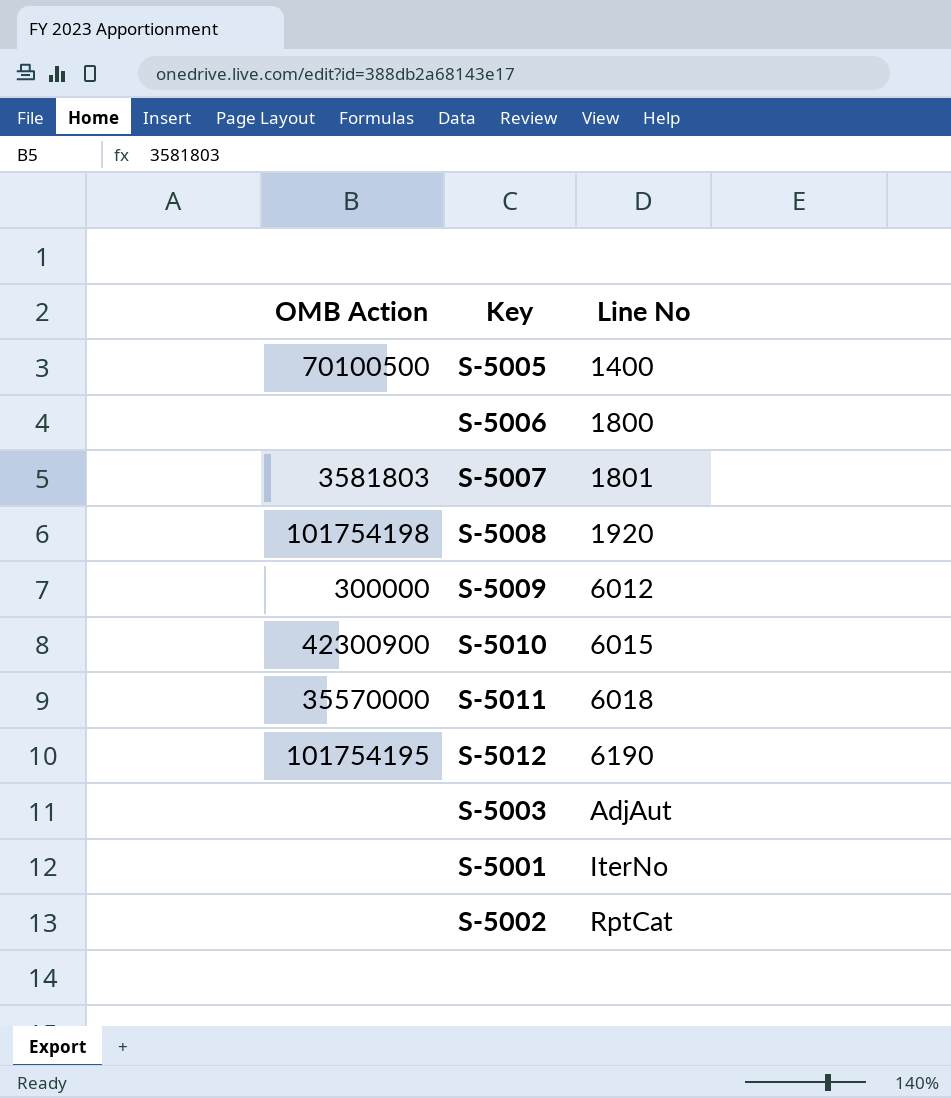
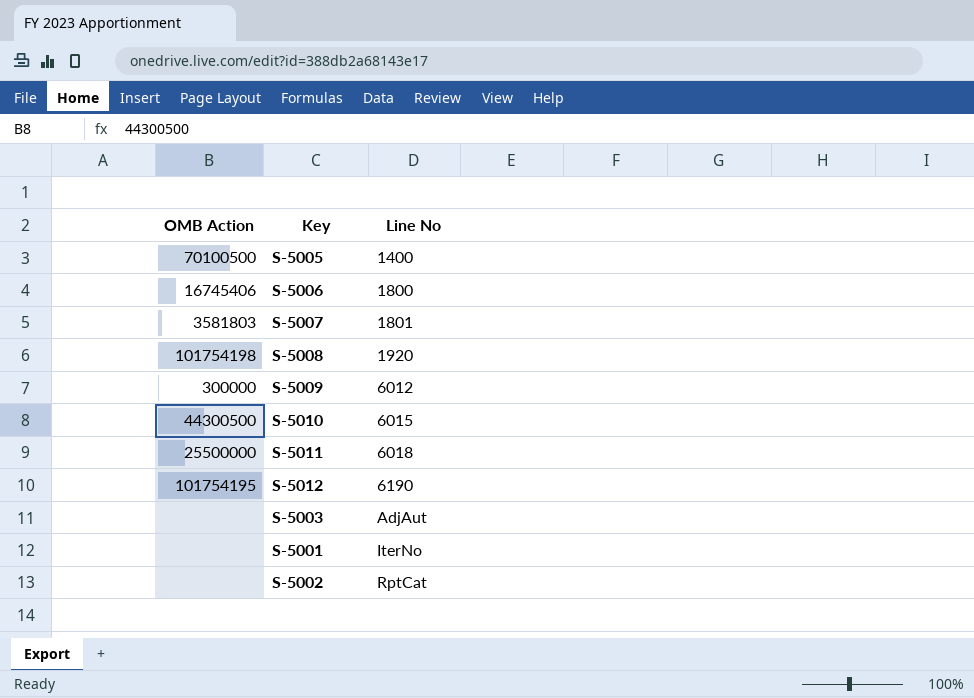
S-5006 | OMB Action: none -> 16745406
S-5010 | OMB Action: 42300900 -> 44300500
S-5011 | OMB Action: 35570000 -> 25500000

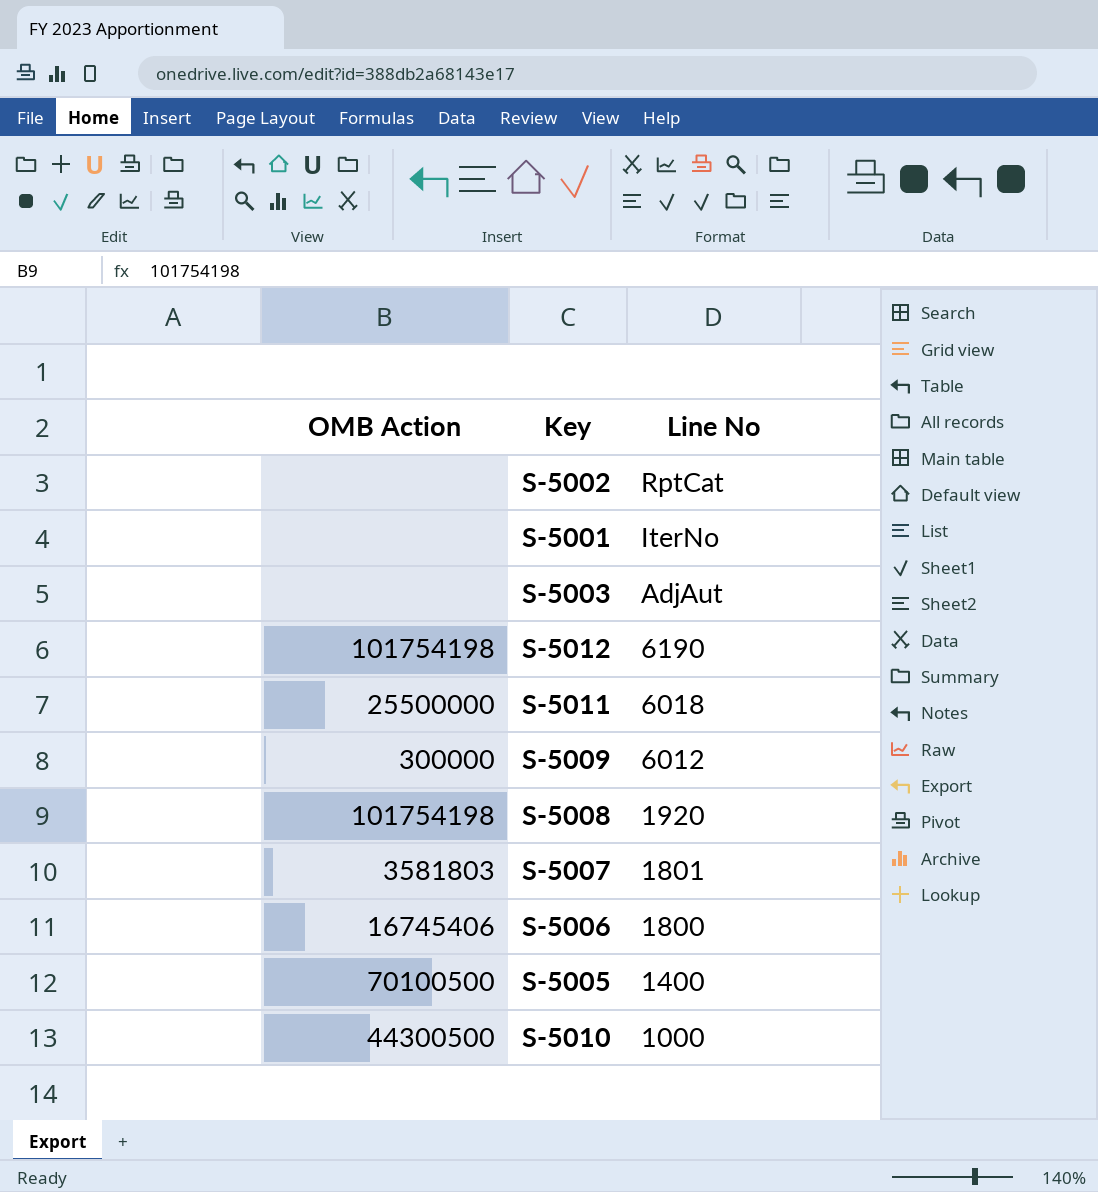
row order: Line No ascending -> Line No descending
S-5012 | OMB Action: 101754195 -> 101754198
S-5010 | Line No: 6015 -> 1000

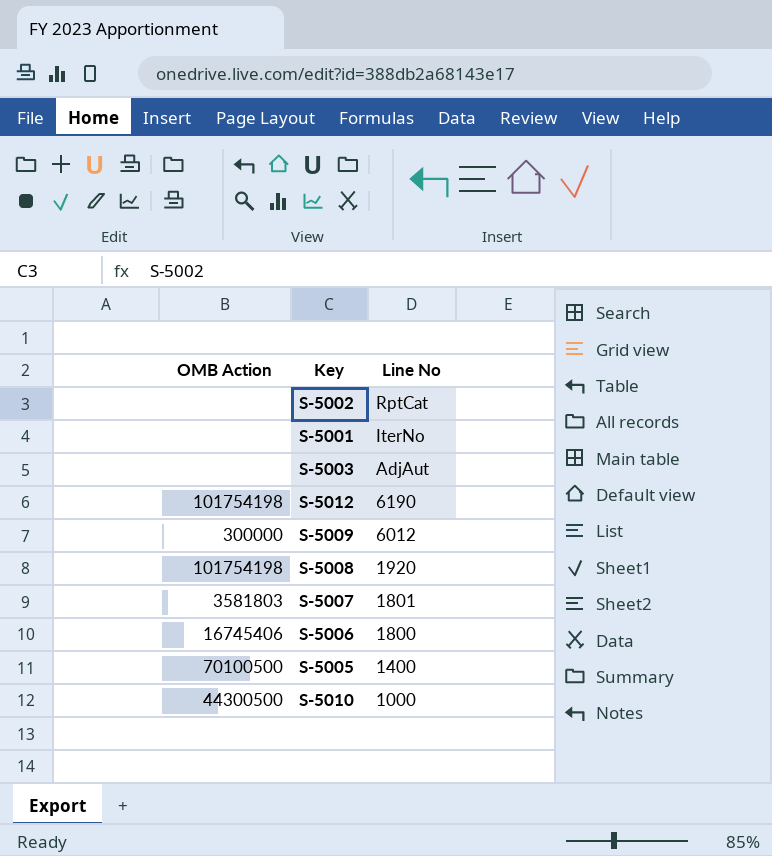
row S-5011: 25500000 | 6018 -> none

